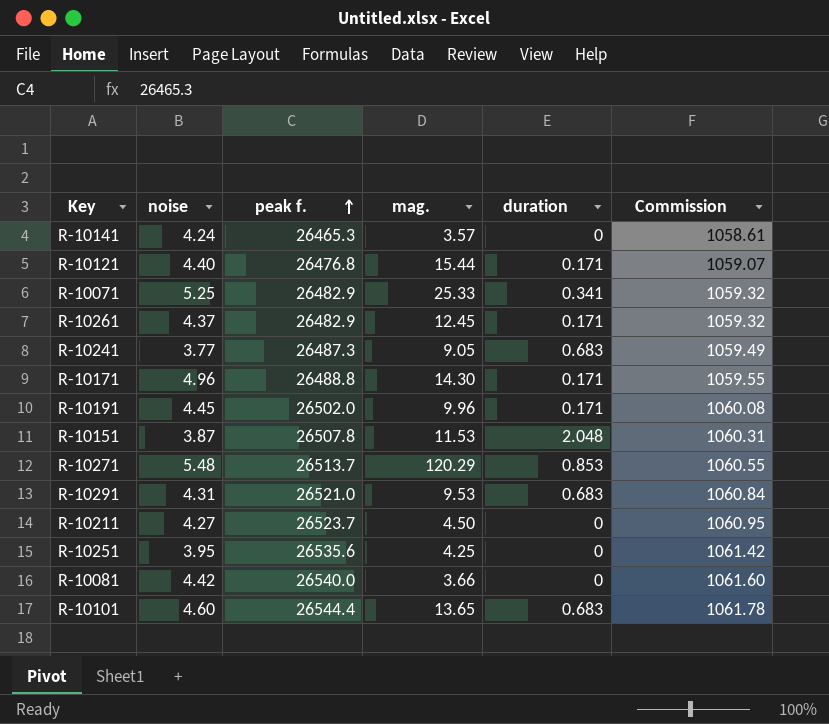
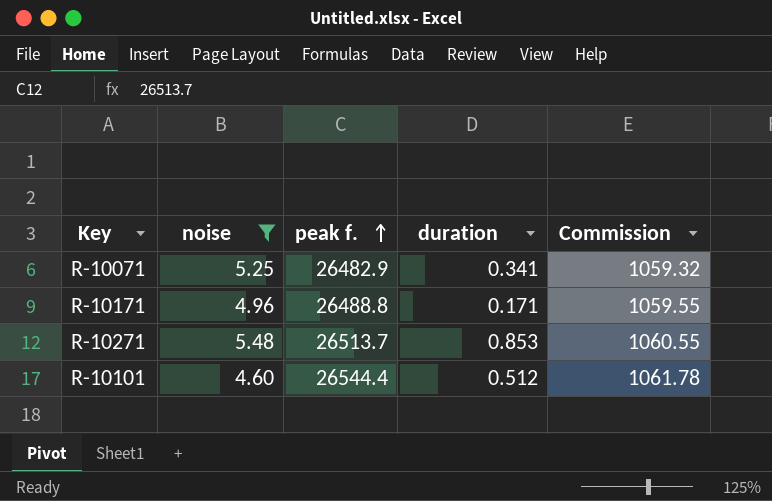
filter: none -> noise >= 4.60
column mag. | position: 4 -> none
R-10101 | duration: 0.683 -> 0.512

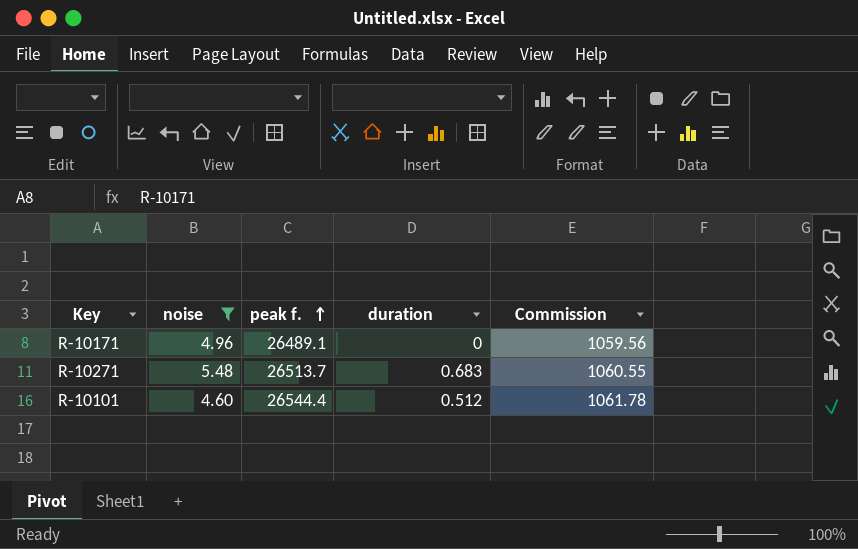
row R-10071: 5.25 | 26482.9 | 0.341 | 1059.32 -> none
R-10171 | peak f.: 26488.8 -> 26489.1
R-10171 | duration: 0.171 -> 0
R-10171 | Commission: 1059.55 -> 1059.56
R-10271 | duration: 0.853 -> 0.683

